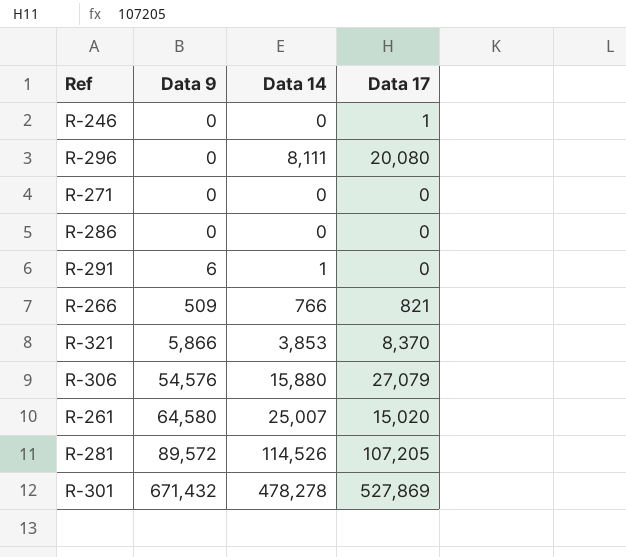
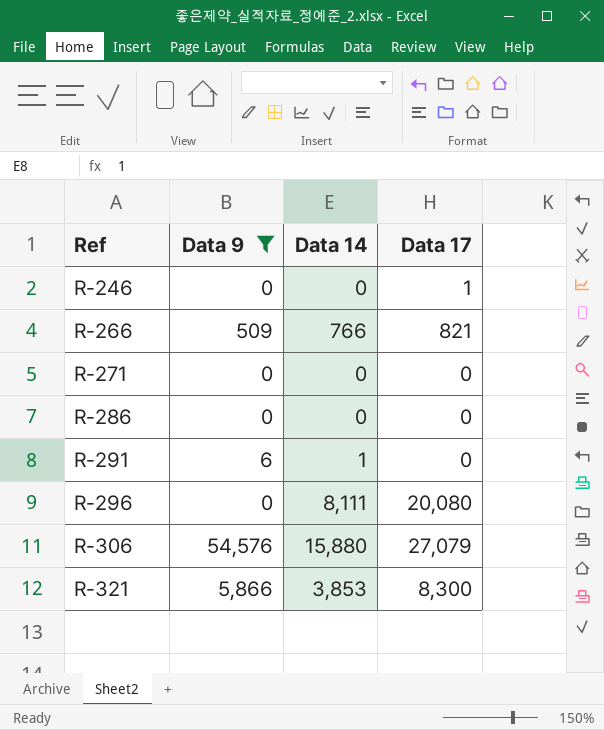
filter: none -> Data 9 <= 54,576
row order: Data 9 ascending -> Ref ascending
R-321 | Data 17: 8,370 -> 8,300

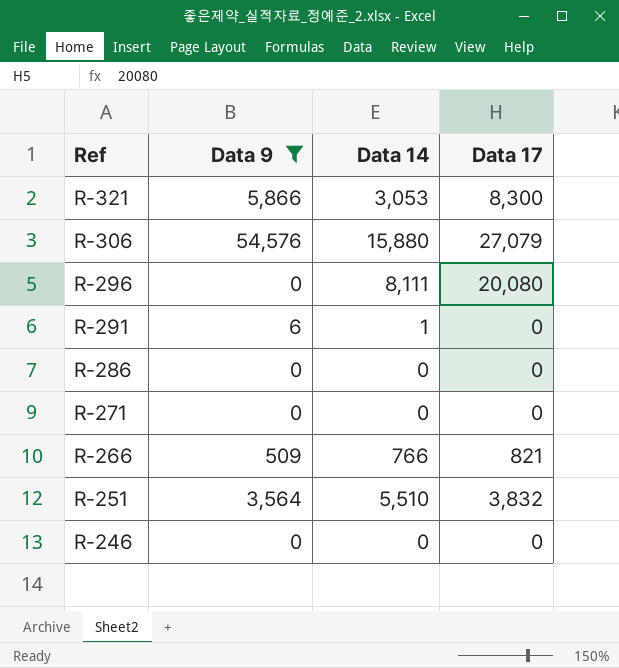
row order: Ref ascending -> Ref descending
R-321 | Data 14: 3,853 -> 3,053
row R-251: none -> 3,564 | 5,510 | 3,832
R-246 | Data 17: 1 -> 0

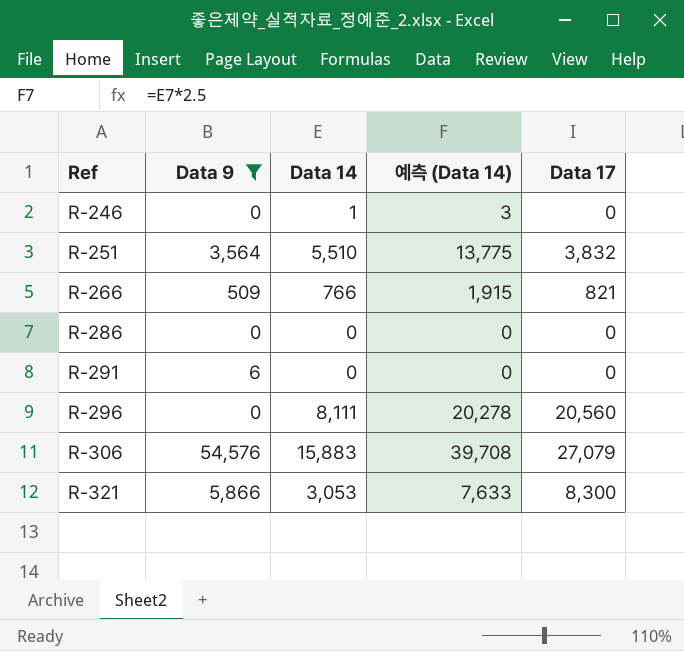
row order: Ref descending -> Ref ascending
column 예측 (Data 14) | formula: none -> [Data 14] * 2.5
row R-271: 0 | 0 | 0 -> none
R-246 | Data 14: 0 -> 1
R-291 | Data 14: 1 -> 0
R-296 | Data 17: 20,080 -> 20,560
R-306 | Data 14: 15,880 -> 15,883

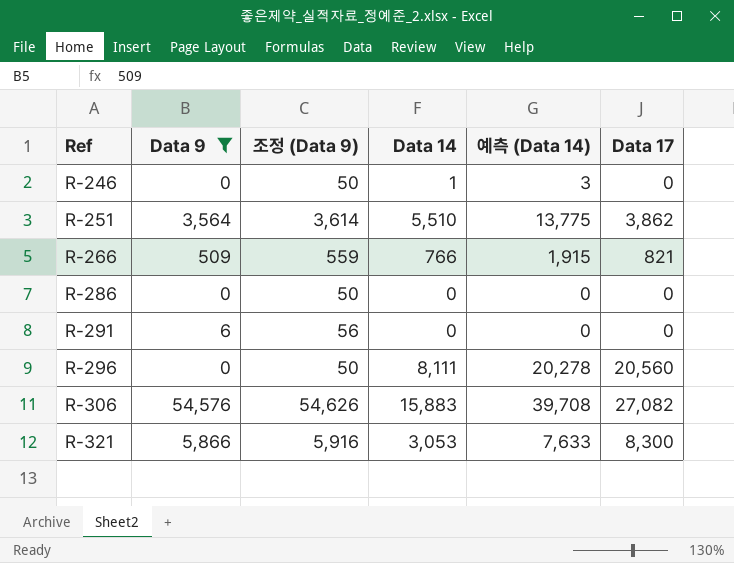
column 조정 (Data 9) | formula: none -> [Data 9] + 50
R-251 | Data 17: 3,832 -> 3,862
R-306 | Data 17: 27,079 -> 27,082

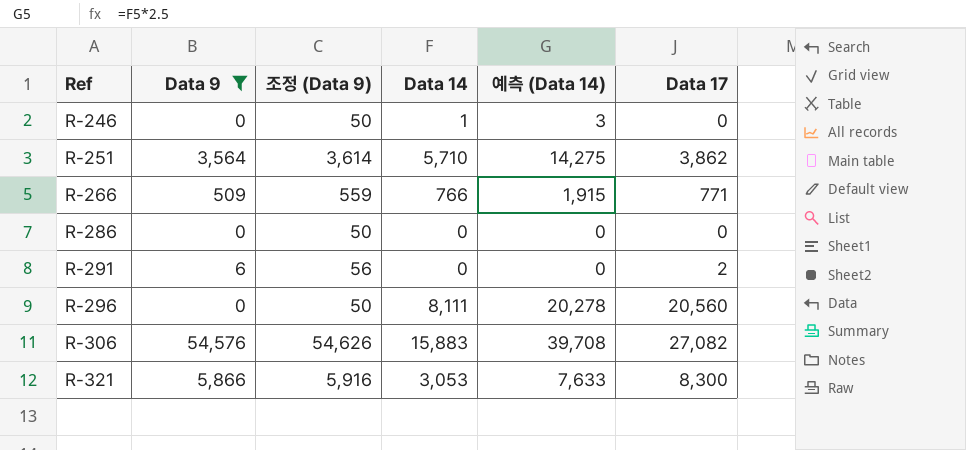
R-251 | Data 14: 5,510 -> 5,710
R-251 | 예측 (Data 14): 13,775 -> 14,275
R-266 | Data 17: 821 -> 771
R-291 | Data 17: 0 -> 2

